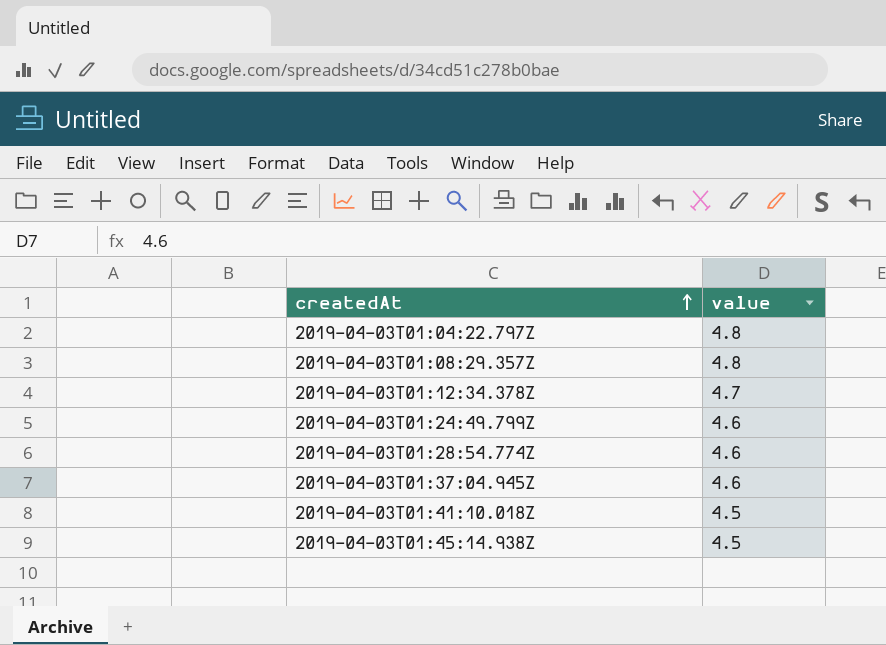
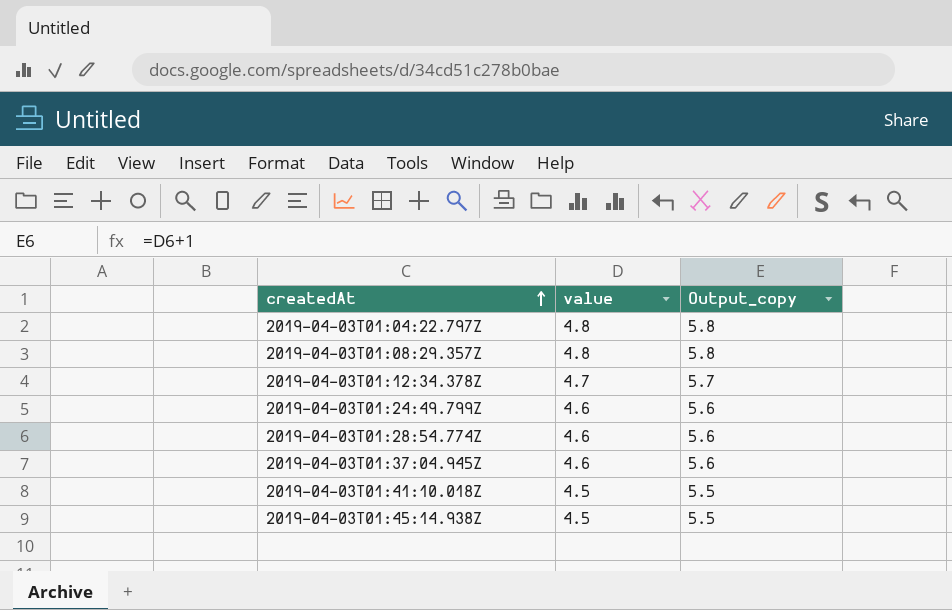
column Output_copy | formula: none -> [value] + 1

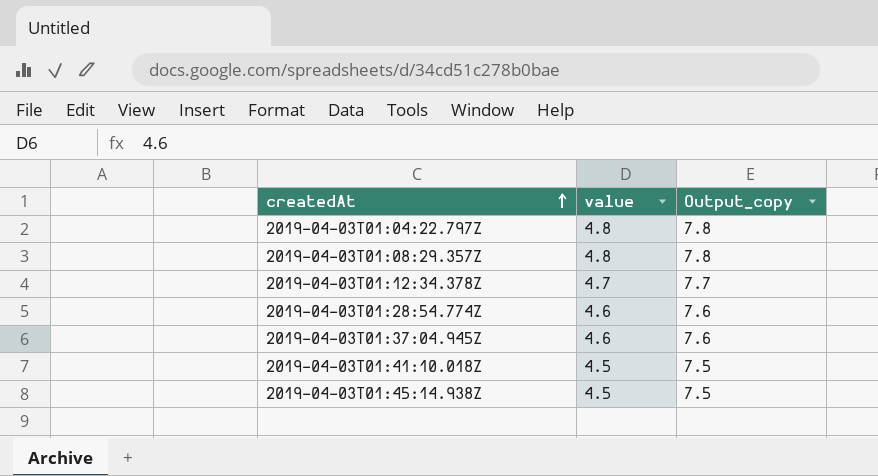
column Output_copy | formula: [value] + 1 -> [value] + 3
row 2019-04-03T01:24:49.799Z: 4.6 | 5.6 -> none

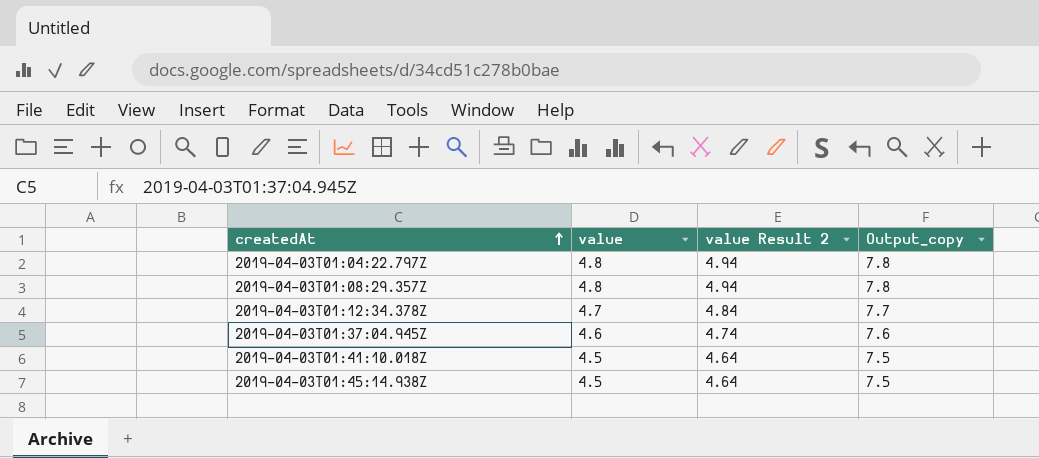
column value Result 2 | formula: none -> [value] * 1.03
row 2019-04-03T01:28:54.774Z: 4.6 | 7.6 -> none

